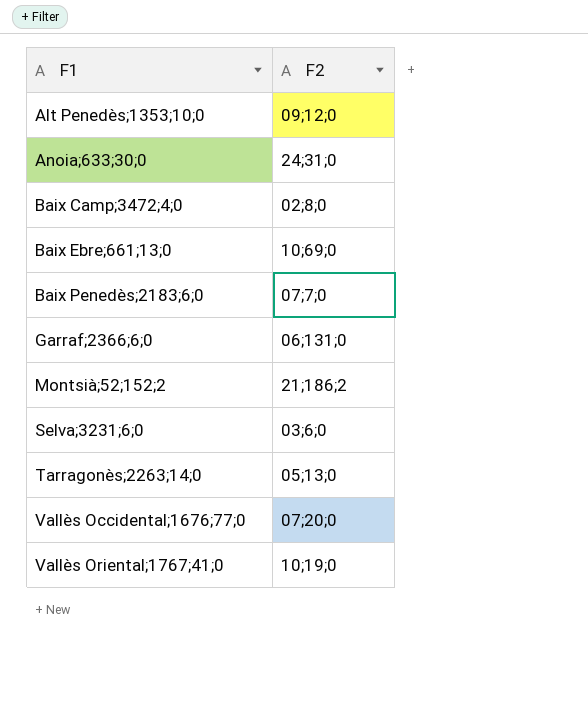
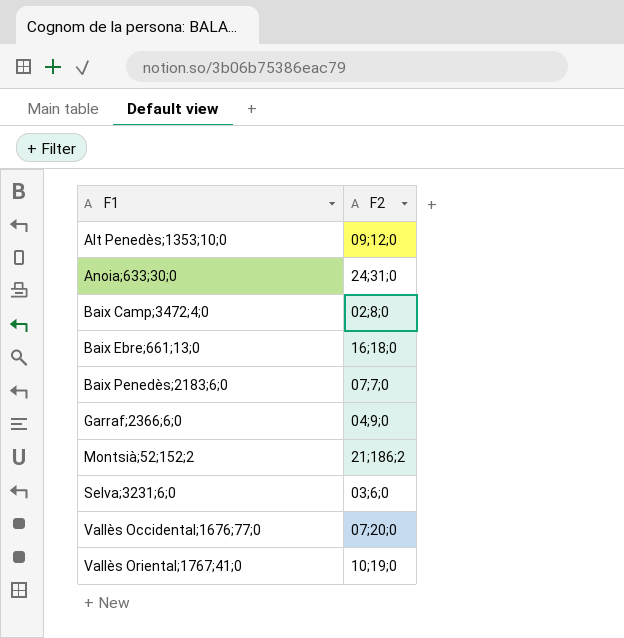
row Tarragonès;2263;14;0: 05;13;0 -> none
Baix Ebre;661;13;0 | F2: 10;69;0 -> 16;18;0
Garraf;2366;6;0 | F2: 06;131;0 -> 04;9;0

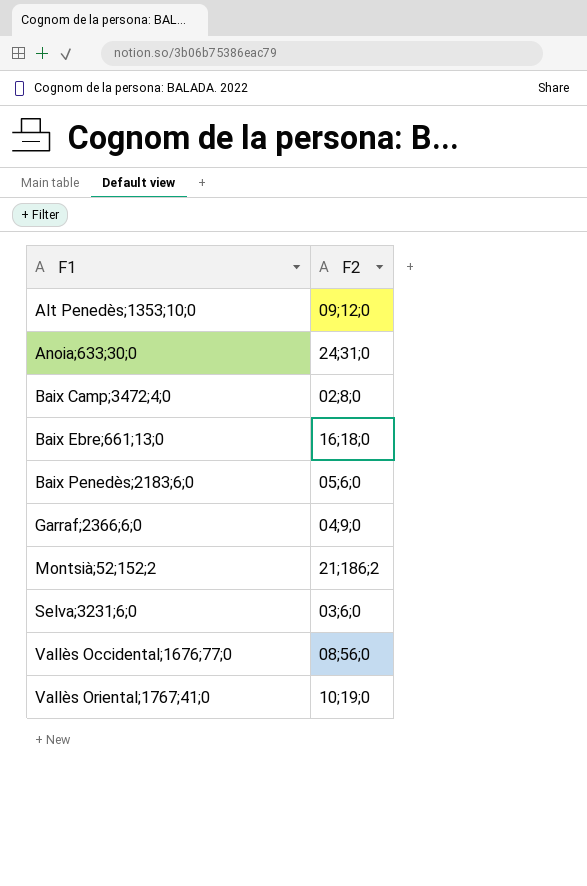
Baix Penedès;2183;6;0 | F2: 07;7;0 -> 05;6;0
Vallès Occidental;1676;77;0 | F2: 07;20;0 -> 08;56;0

